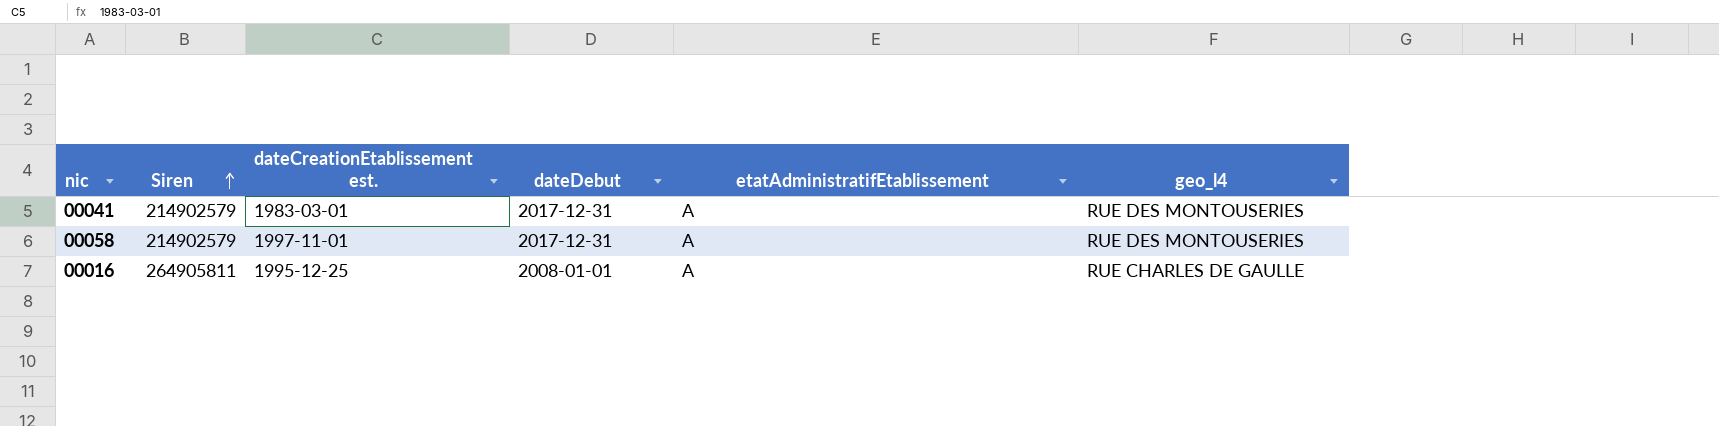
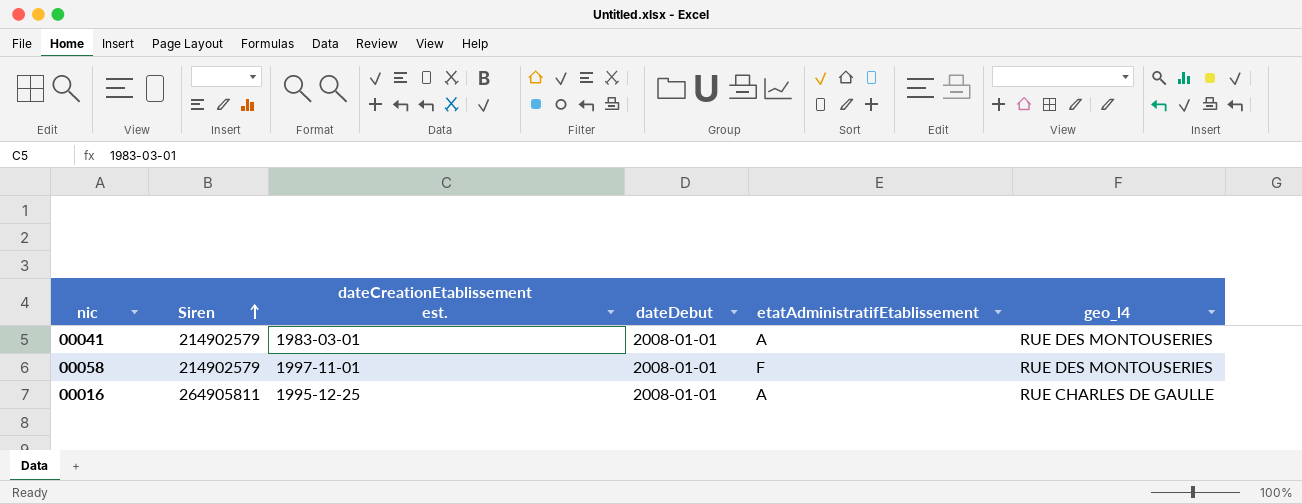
00041 | dateDebut: 2017-12-31 -> 2008-01-01
00058 | dateDebut: 2017-12-31 -> 2008-01-01
00058 | etatAdministratifEtablissement: A -> F

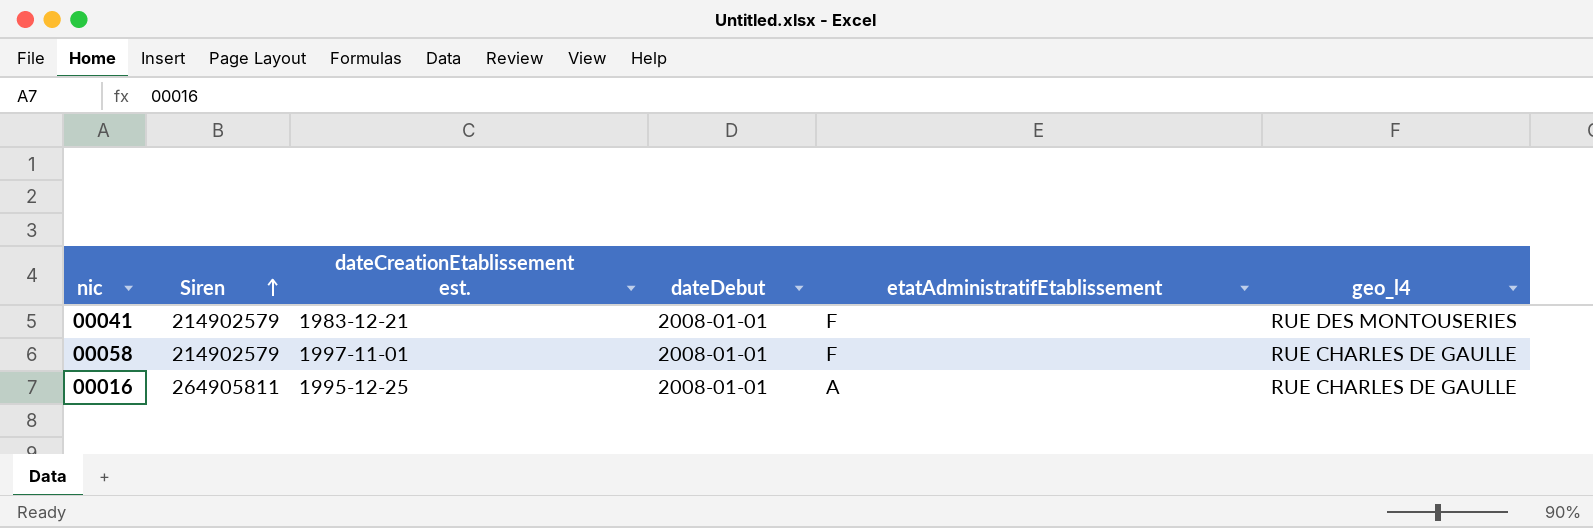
00041 | dateCreationEtablissement est.: 1983-03-01 -> 1983-12-21
00041 | etatAdministratifEtablissement: A -> F
00058 | geo_l4: RUE DES MONTOUSERIES -> RUE CHARLES DE GAULLE

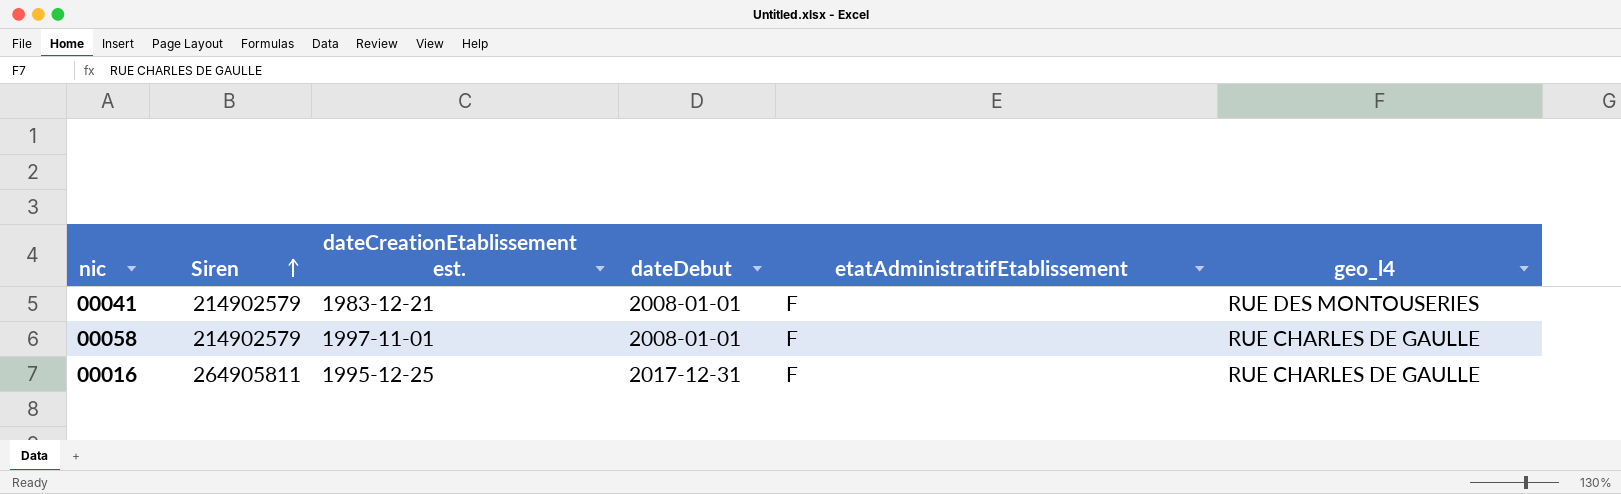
00016 | dateDebut: 2008-01-01 -> 2017-12-31
00016 | etatAdministratifEtablissement: A -> F

